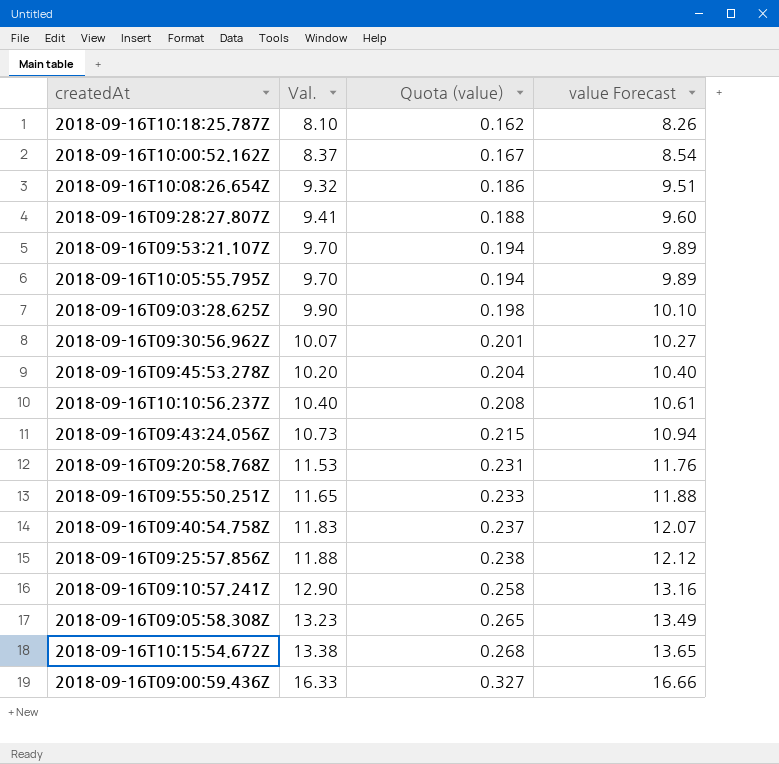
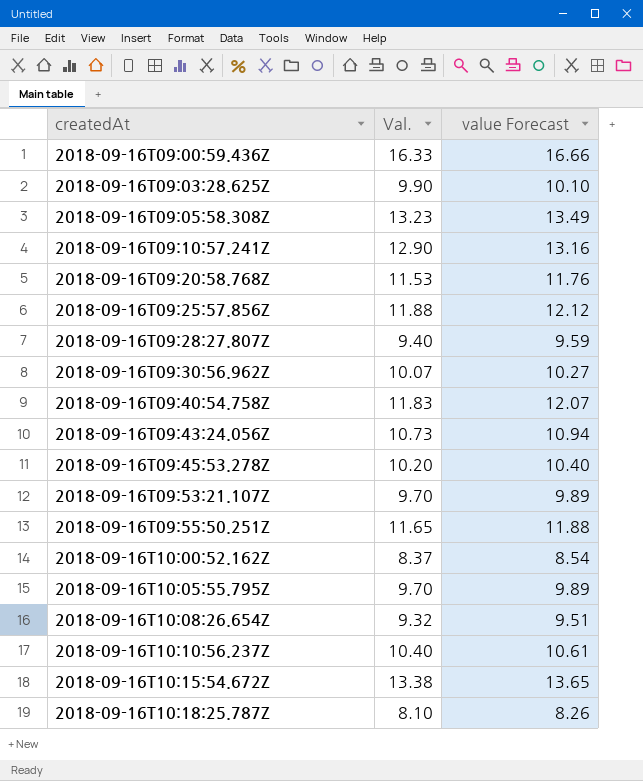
row order: Val. ascending -> createdAt ascending
column Quota (value) | formula: [Val.] * 0.02 -> none
2018-09-16T09:28:27.807Z | Val.: 9.41 -> 9.40
2018-09-16T09:28:27.807Z | value Forecast: 9.60 -> 9.59

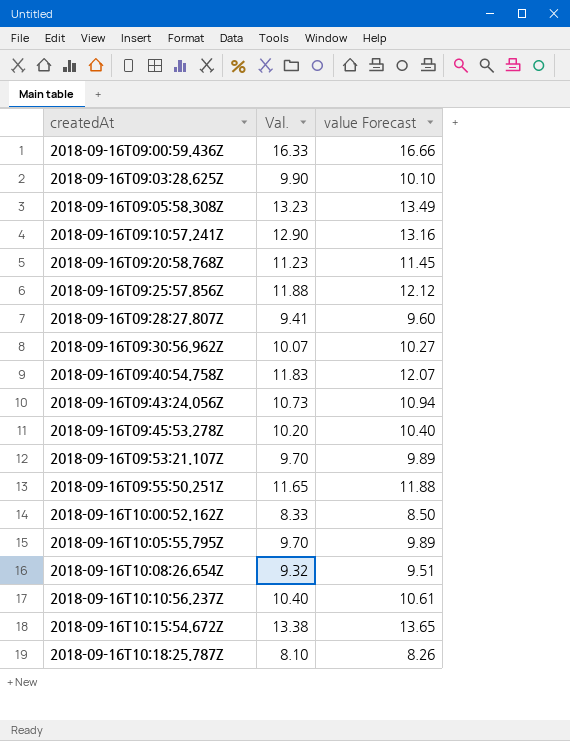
2018-09-16T09:20:58.768Z | Val.: 11.53 -> 11.23
2018-09-16T09:20:58.768Z | value Forecast: 11.76 -> 11.45
2018-09-16T09:28:27.807Z | Val.: 9.40 -> 9.41
2018-09-16T09:28:27.807Z | value Forecast: 9.59 -> 9.60
2018-09-16T10:00:52.162Z | Val.: 8.37 -> 8.33
2018-09-16T10:00:52.162Z | value Forecast: 8.54 -> 8.50

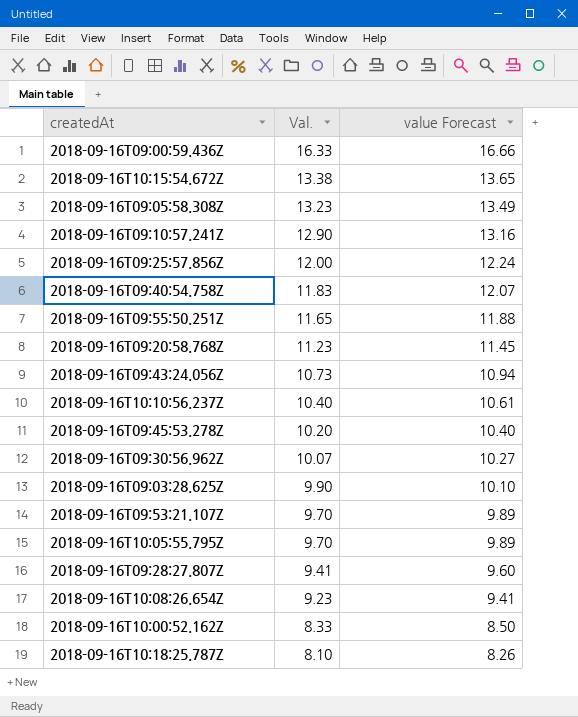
row order: createdAt ascending -> Val. descending
2018-09-16T09:25:57.856Z | Val.: 11.88 -> 12.00
2018-09-16T09:25:57.856Z | value Forecast: 12.12 -> 12.24
2018-09-16T10:08:26.654Z | Val.: 9.32 -> 9.23
2018-09-16T10:08:26.654Z | value Forecast: 9.51 -> 9.41

